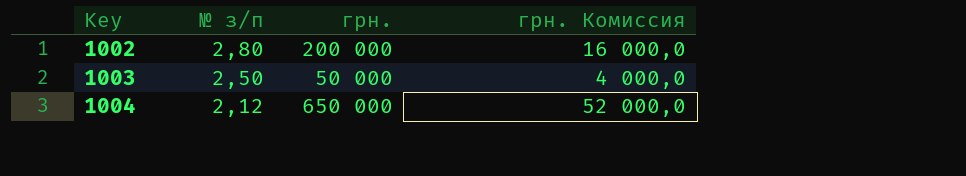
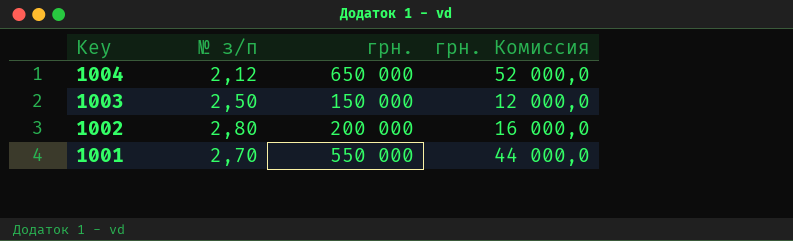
row order: Key ascending -> Key descending
1003 | грн.: 50 000 -> 150 000
1003 | грн. Комиссия: 4 000,0 -> 12 000,0
row 1001: none -> 2,70 | 550 000 | 44 000,0

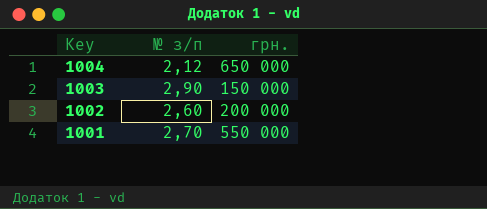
column грн. Комиссия | formula: [грн.] * 0,08 -> none
1003 | № з/п: 2,50 -> 2,90
1002 | № з/п: 2,80 -> 2,60

